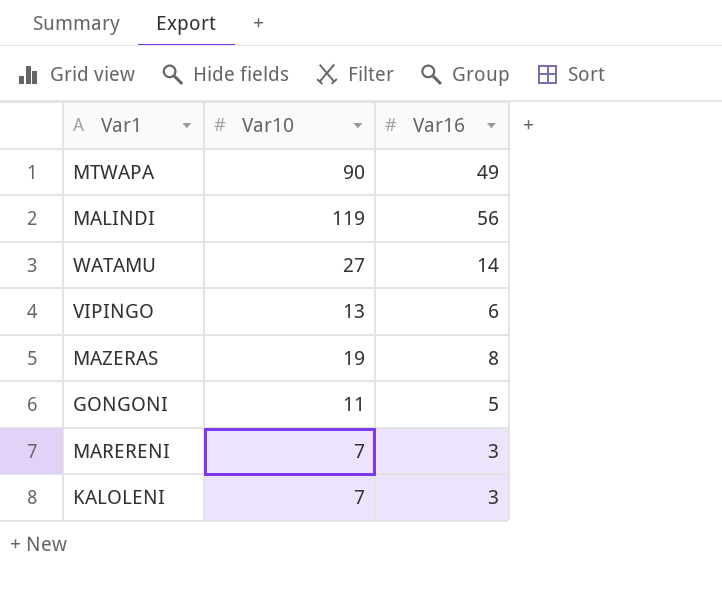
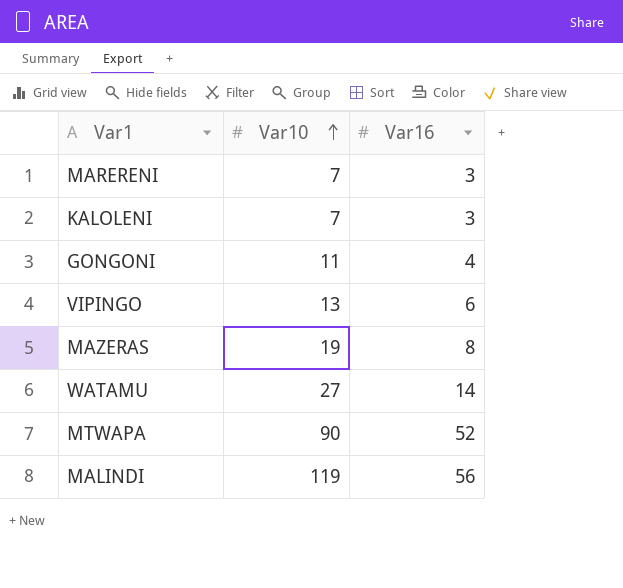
row order: none -> Var10 ascending
GONGONI | Var16: 5 -> 4
MTWAPA | Var16: 49 -> 52

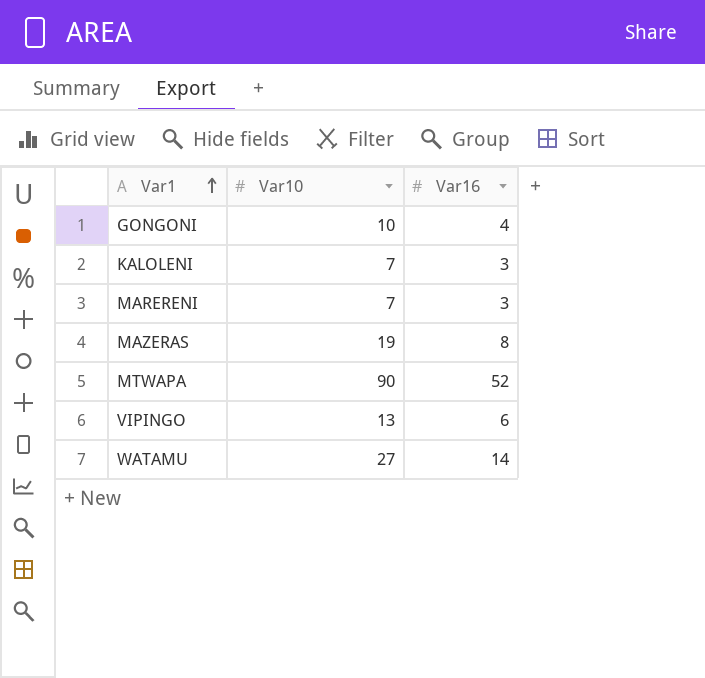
row order: Var10 ascending -> Var1 ascending
row MALINDI: 119 | 56 -> none
GONGONI | Var10: 11 -> 10

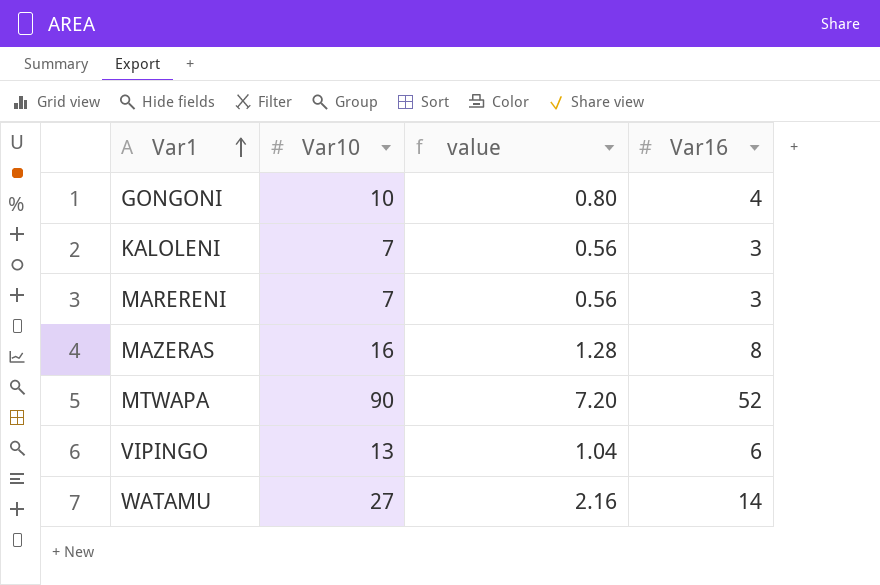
column value | formula: none -> [Var10] * 0.08
MAZERAS | Var10: 19 -> 16

